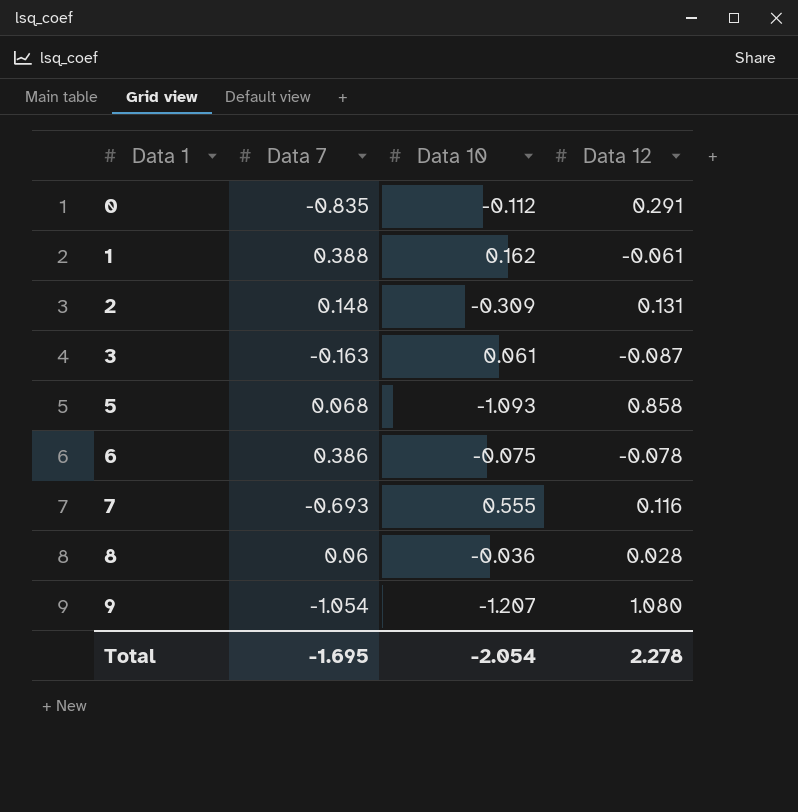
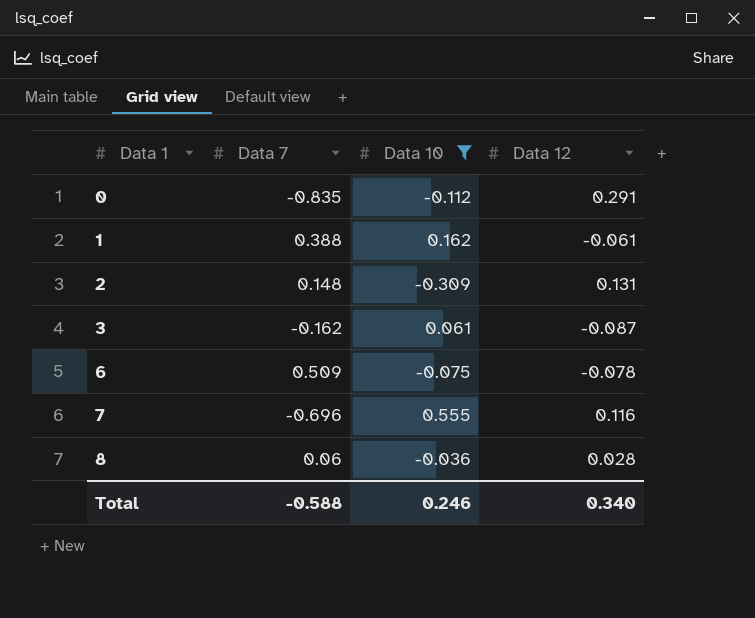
filter: none -> Data 10 >= -0.309
3 | Data 7: -0.163 -> -0.162
6 | Data 7: 0.386 -> 0.509
7 | Data 7: -0.693 -> -0.696
Total | Data 7: -1.695 -> -0.588
Total | Data 10: -2.054 -> 0.246
Total | Data 12: 2.278 -> 0.340

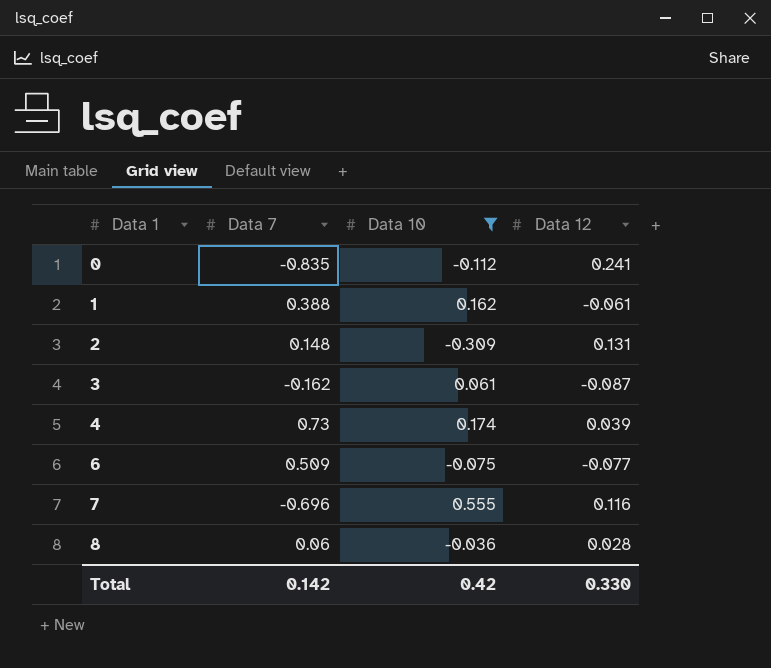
0 | Data 12: 0.291 -> 0.241
row 4: none -> 0.73 | 0.174 | 0.039
6 | Data 12: -0.078 -> -0.077
Total | Data 7: -0.588 -> 0.142
Total | Data 10: 0.246 -> 0.42
Total | Data 12: 0.340 -> 0.330

